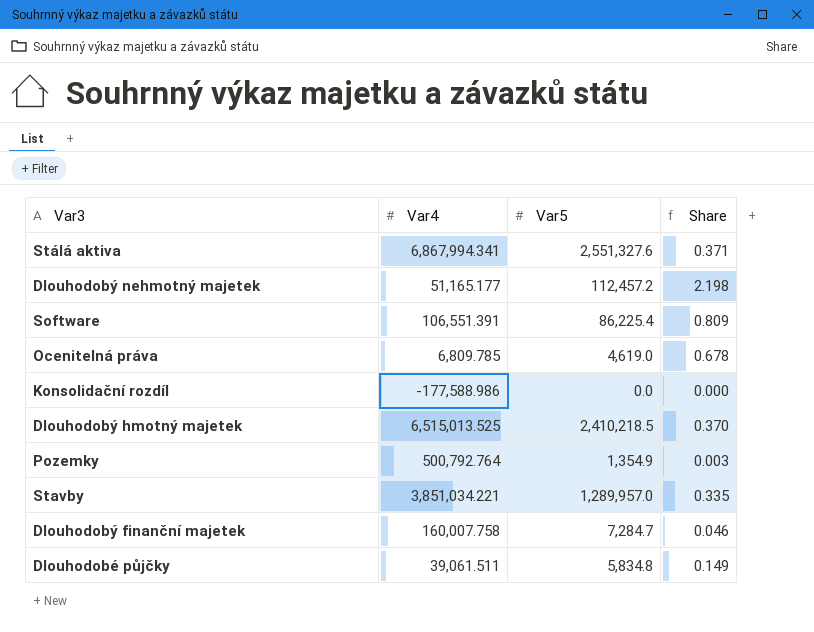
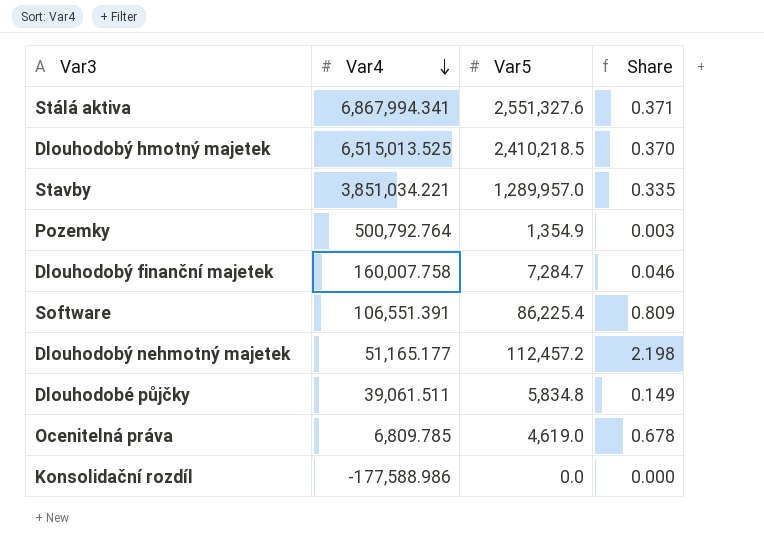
row order: none -> Var4 descending

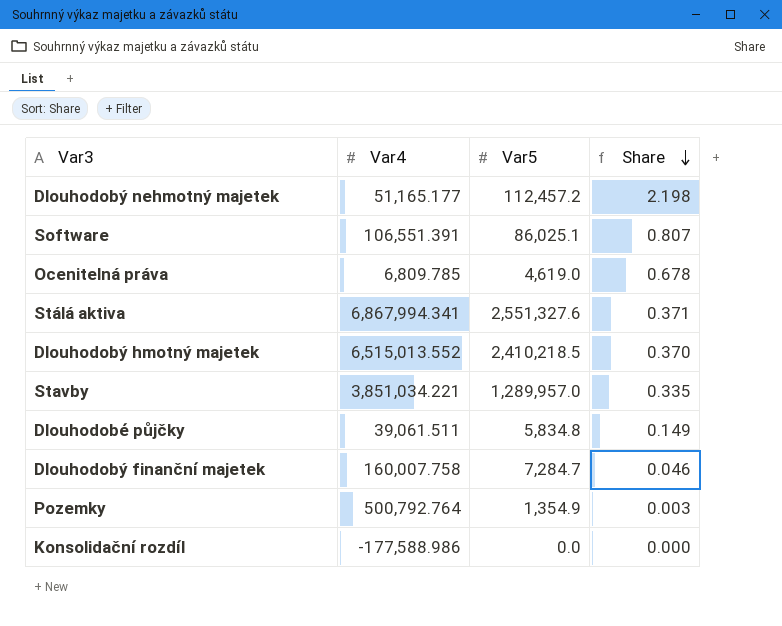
row order: Var4 descending -> Share descending
Software | Var5: 86,225.4 -> 86,025.1
Software | Share: 0.809 -> 0.807
Dlouhodobý hmotný majetek | Var4: 6,515,013.525 -> 6,515,013.552

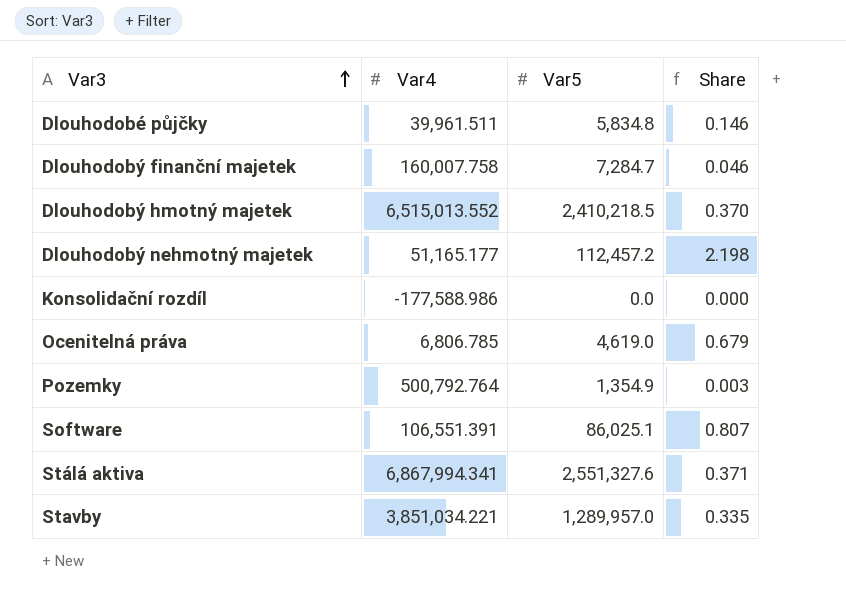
row order: Share descending -> Var3 ascending
Dlouhodobé půjčky | Var4: 39,061.511 -> 39,961.511
Dlouhodobé půjčky | Share: 0.149 -> 0.146
Ocenitelná práva | Var4: 6,809.785 -> 6,806.785
Ocenitelná práva | Share: 0.678 -> 0.679

